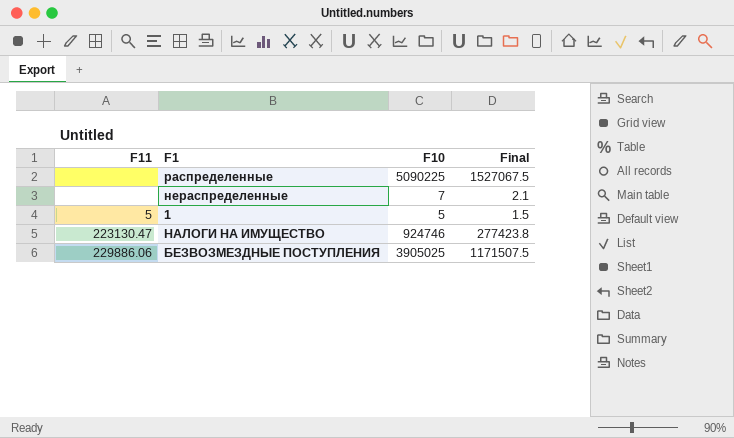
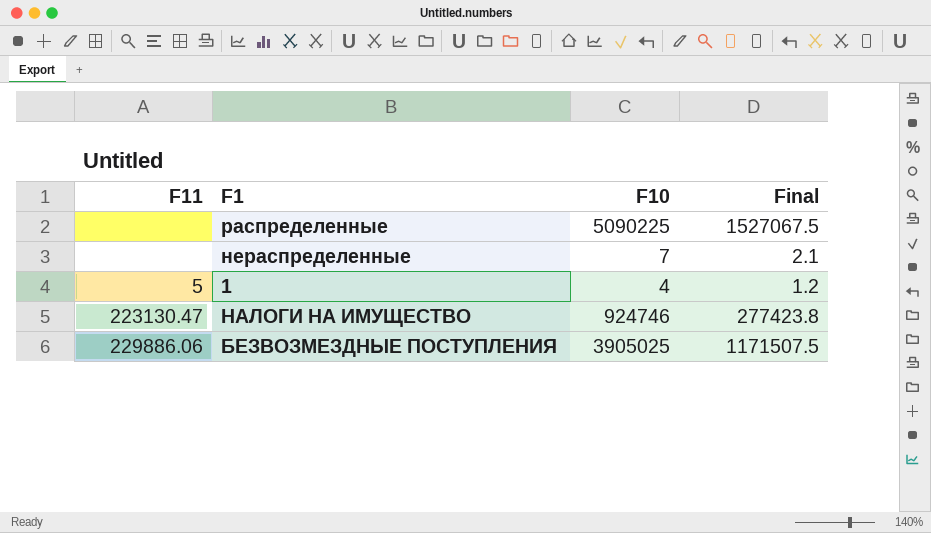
1 | F10: 5 -> 4
1 | Final: 1.5 -> 1.2

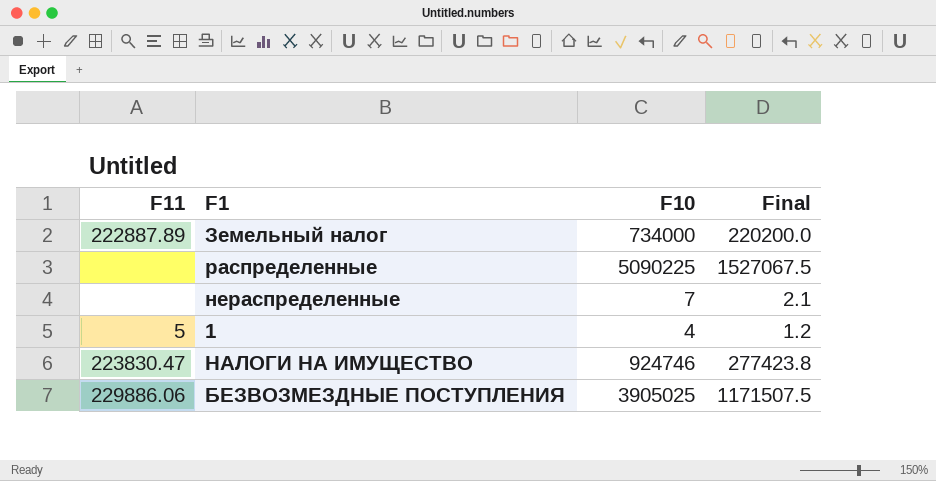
row Земельный налог: none -> 222887.89 | 734000 | 220200.0
НАЛОГИ НА ИМУЩЕСТВО | F11: 223130.47 -> 223830.47

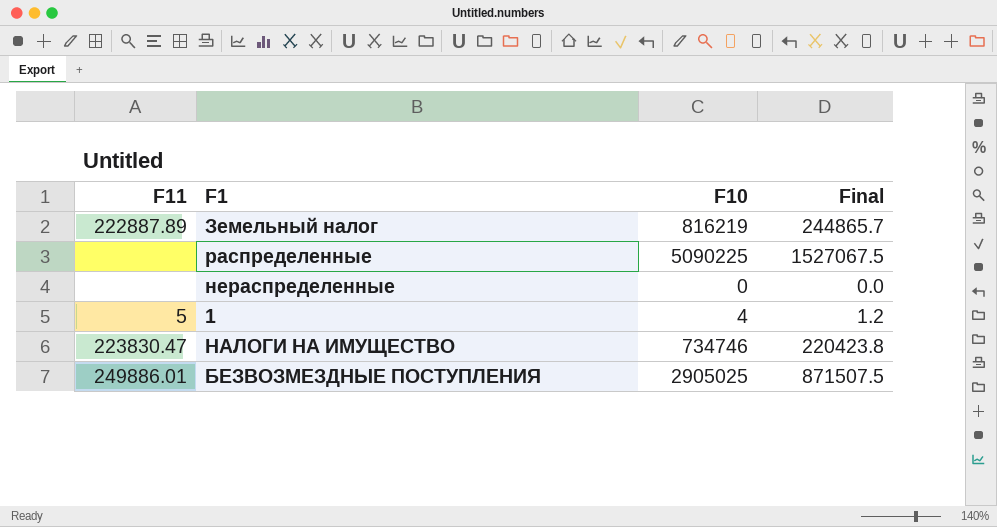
Земельный налог | F10: 734000 -> 816219
Земельный налог | Final: 220200.0 -> 244865.7
нераспределенные | F10: 7 -> 0
нераспределенные | Final: 2.1 -> 0.0
НАЛОГИ НА ИМУЩЕСТВО | F10: 924746 -> 734746
НАЛОГИ НА ИМУЩЕСТВО | Final: 277423.8 -> 220423.8
БЕЗВОЗМЕЗДНЫЕ ПОСТУПЛЕНИЯ | F11: 229886.06 -> 249886.01
БЕЗВОЗМЕЗДНЫЕ ПОСТУПЛЕНИЯ | F10: 3905025 -> 2905025
БЕЗВОЗМЕЗДНЫЕ ПОСТУПЛЕНИЯ | Final: 1171507.5 -> 871507.5

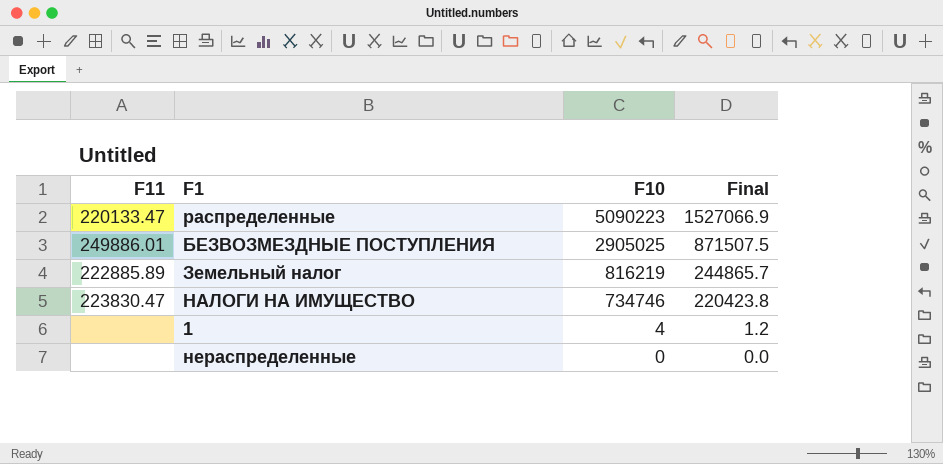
row order: none -> F10 descending
распределенные | F11: none -> 220133.47
распределенные | F10: 5090225 -> 5090223
распределенные | Final: 1527067.5 -> 1527066.9
Земельный налог | F11: 222887.89 -> 222885.89
1 | F11: 5 -> none

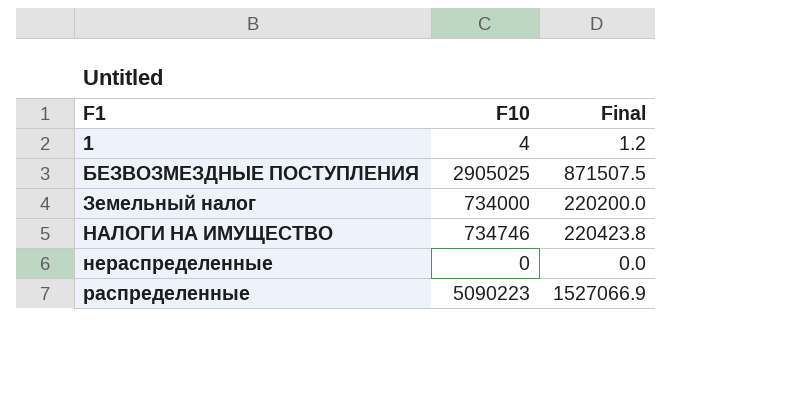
row order: F10 descending -> F1 ascending
column F11 | position: 1 -> none
Земельный налог | F10: 816219 -> 734000
Земельный налог | Final: 244865.7 -> 220200.0

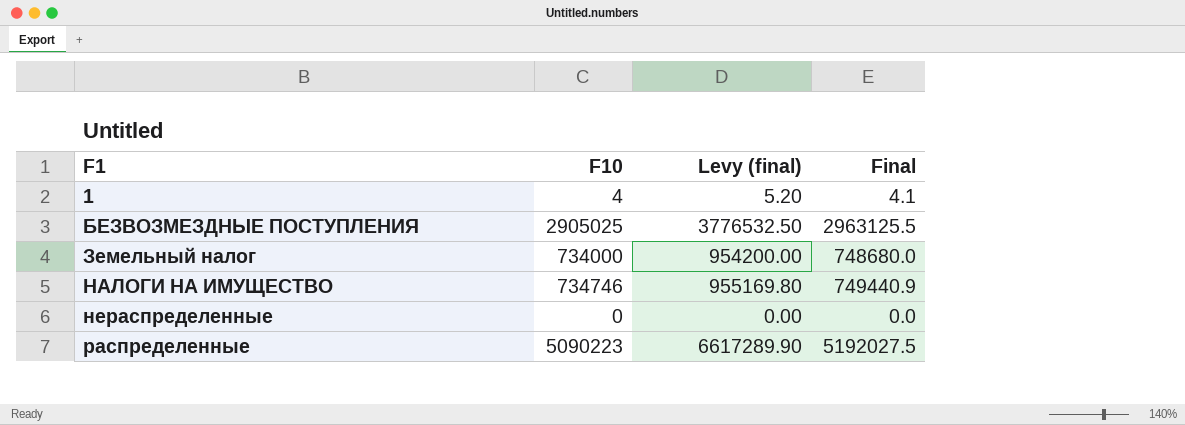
column Levy (final) | formula: none -> [F10] * 1.3
column Final | formula: [F10] * 0.3 -> [F10] * 1.02

